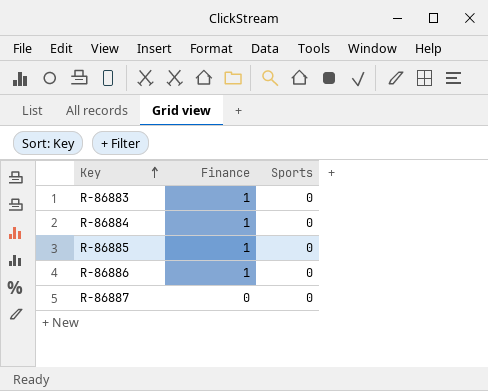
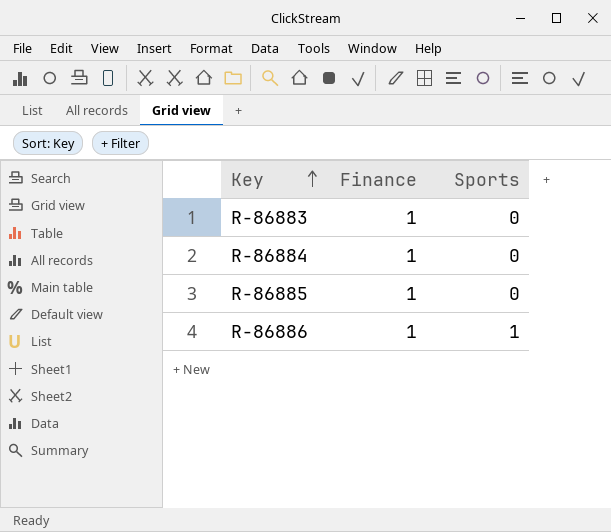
row R-86887: 0 | 0 -> none
R-86886 | Sports: 0 -> 1

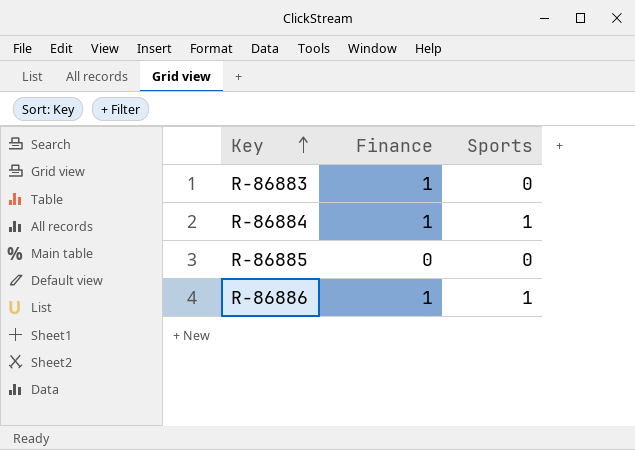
R-86884 | Sports: 0 -> 1
R-86885 | Finance: 1 -> 0

